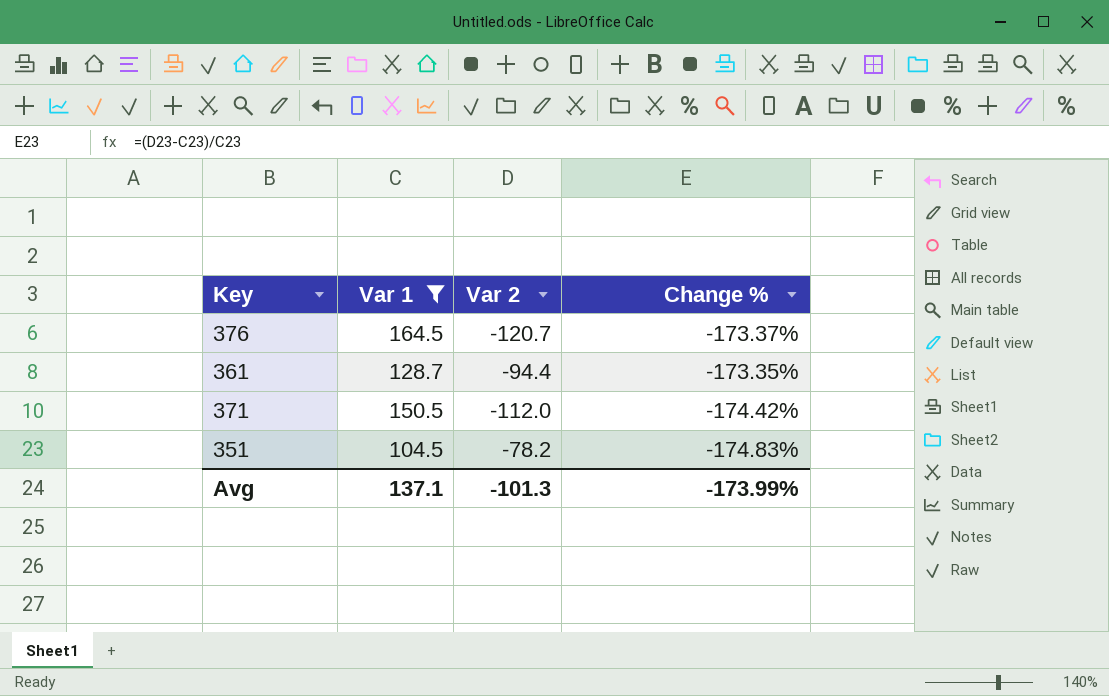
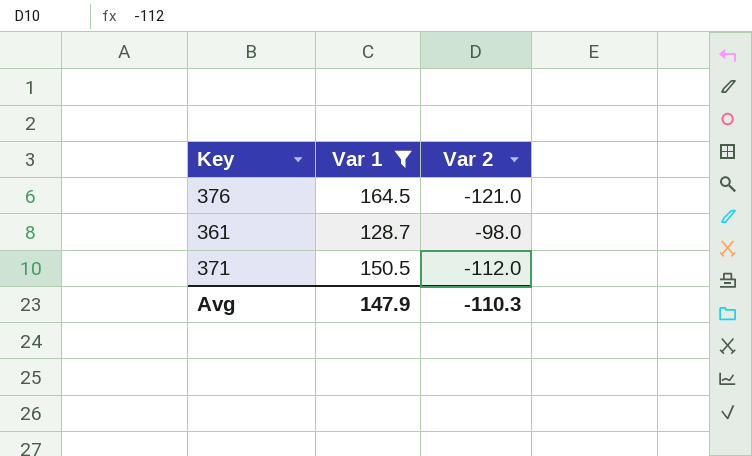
column Change % | formula: ([Var 2] - [Var 1]) / [Var 1] -> none
row 351: 104.5 | -78.2 | -174.83% -> none
376 | Var 2: -120.7 -> -121.0
361 | Var 2: -94.4 -> -98.0
Avg | Var 1: 137.1 -> 147.9
Avg | Var 2: -101.3 -> -110.3

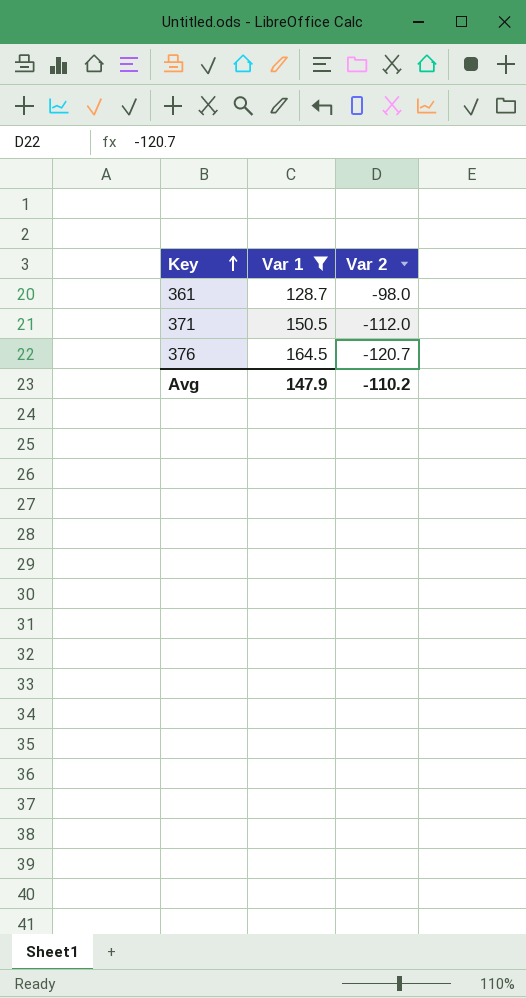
row order: none -> Key ascending
376 | Var 2: -121.0 -> -120.7
Avg | Var 2: -110.3 -> -110.2

